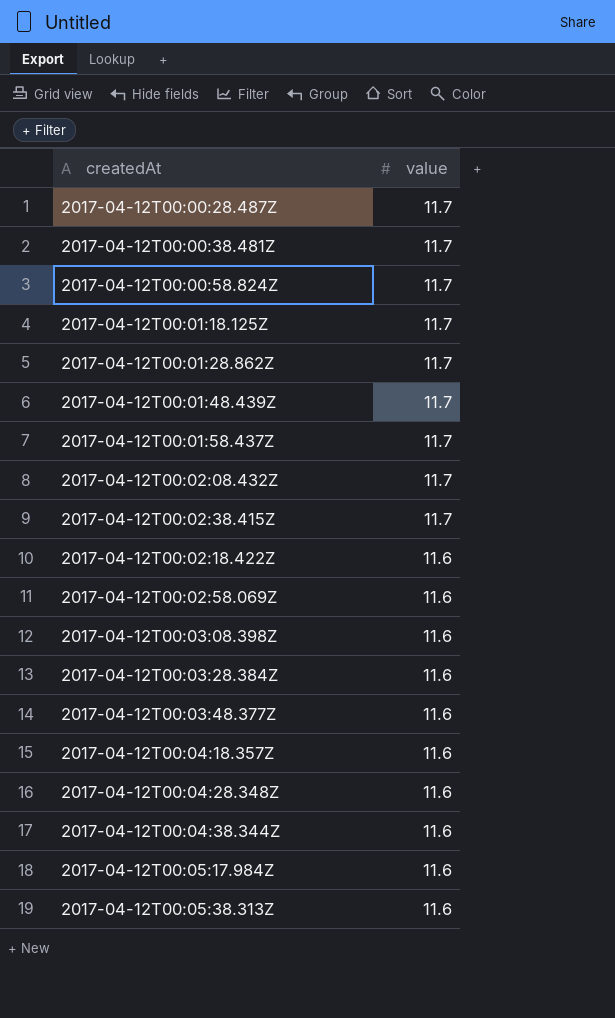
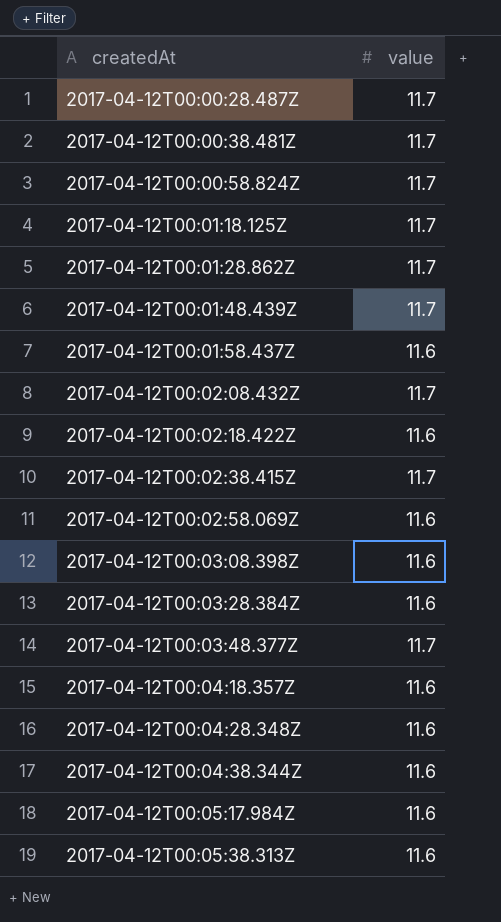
row order: value descending -> createdAt ascending
2017-04-12T00:01:58.437Z | value: 11.7 -> 11.6
2017-04-12T00:03:48.377Z | value: 11.6 -> 11.7

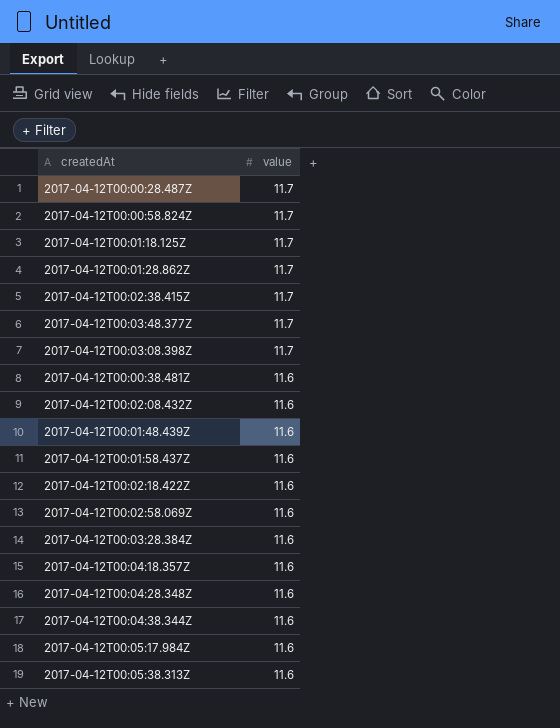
row order: createdAt ascending -> value descending
2017-04-12T00:03:08.398Z | value: 11.6 -> 11.7
2017-04-12T00:00:38.481Z | value: 11.7 -> 11.6
2017-04-12T00:02:08.432Z | value: 11.7 -> 11.6
2017-04-12T00:01:48.439Z | value: 11.7 -> 11.6

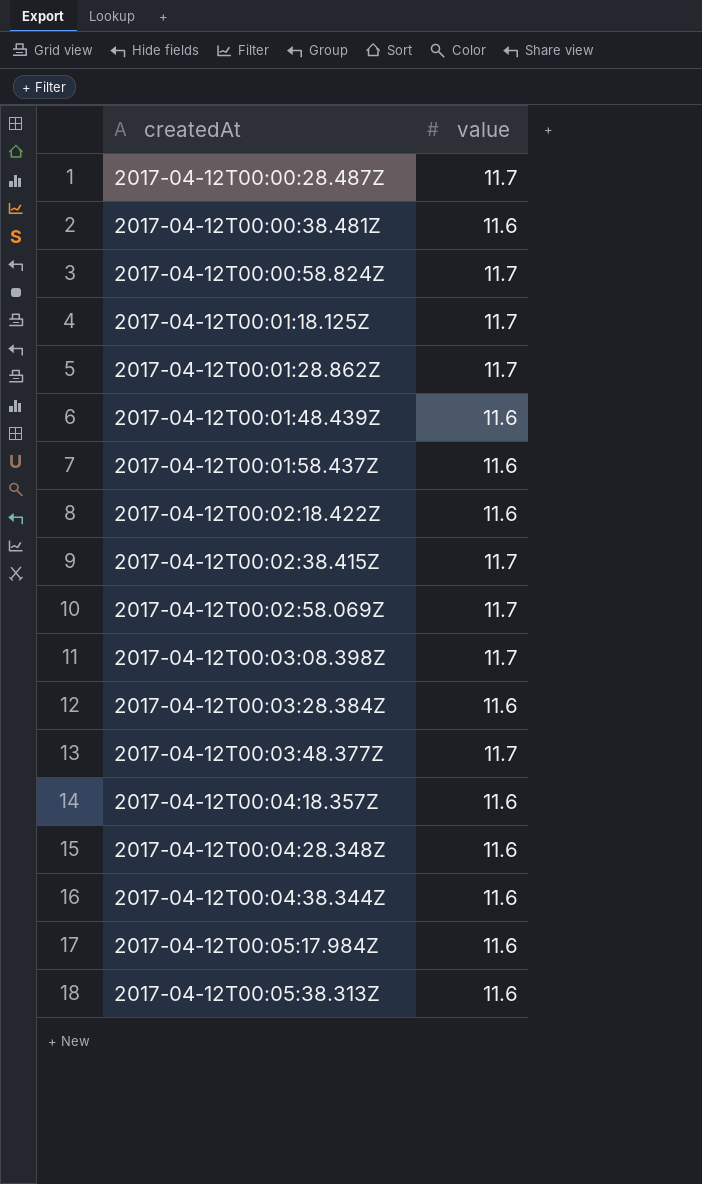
row order: value descending -> createdAt ascending
row 2017-04-12T00:02:08.432Z: 11.6 -> none
2017-04-12T00:02:58.069Z | value: 11.6 -> 11.7

